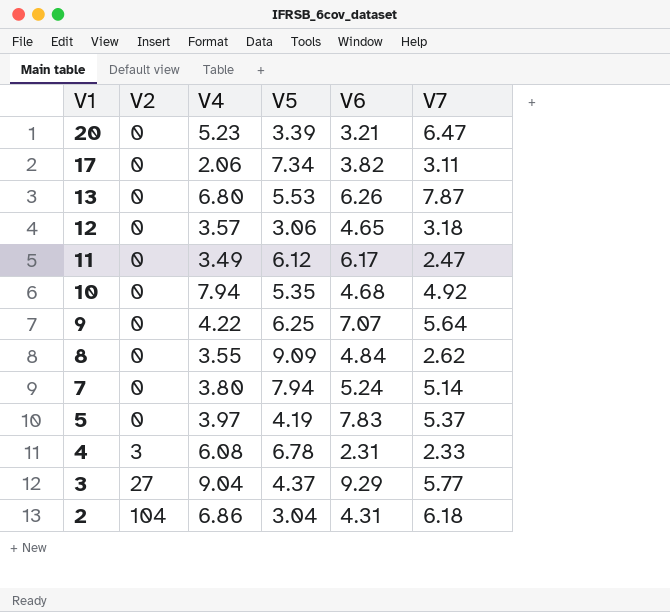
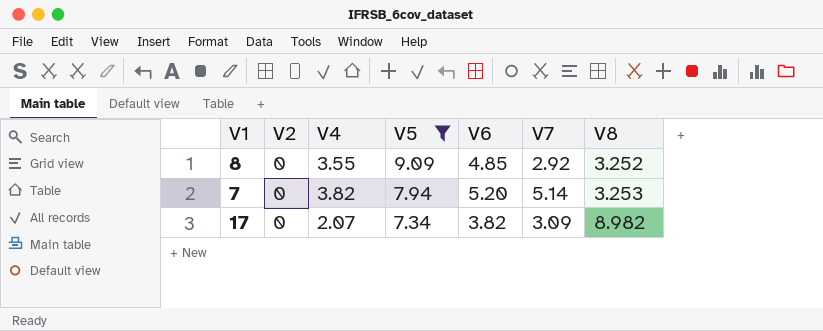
filter: none -> V5 >= 7.34
row order: V1 descending -> V5 descending
column V8 | position: none -> 7
8 | V6: 4.84 -> 4.85
8 | V7: 2.62 -> 2.92
7 | V4: 3.80 -> 3.82
7 | V6: 5.24 -> 5.20
17 | V4: 2.06 -> 2.07
17 | V7: 3.11 -> 3.09

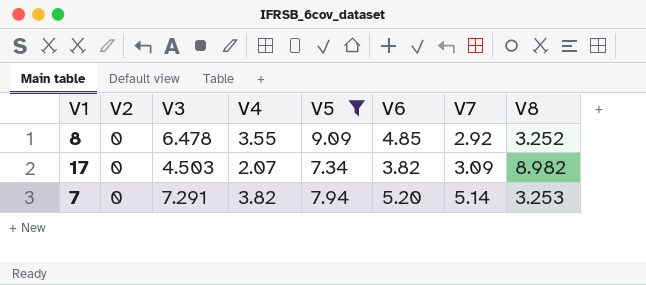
row order: V5 descending -> V7 ascending
column V3 | position: none -> 3

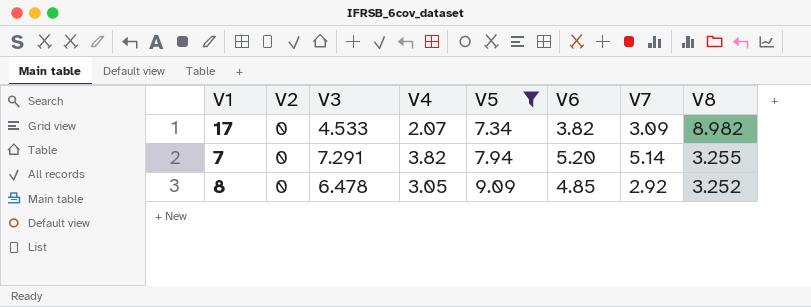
row order: V7 ascending -> V5 ascending
17 | V3: 4.503 -> 4.533
7 | V8: 3.253 -> 3.255
8 | V4: 3.55 -> 3.05

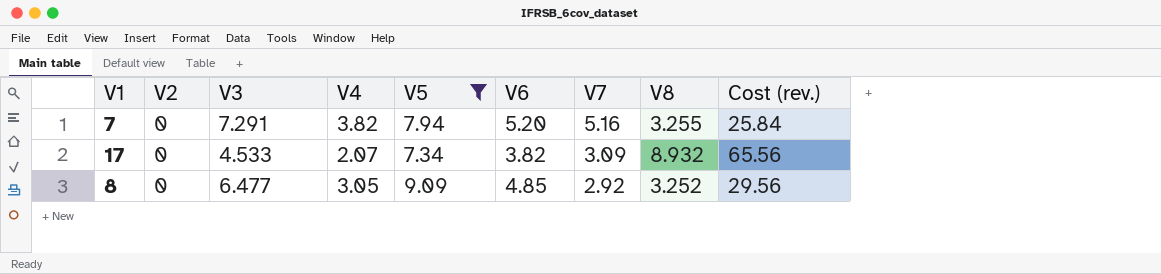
row order: V5 ascending -> V7 descending
column Cost (rev.) | formula: none -> [V5] * [V8]
7 | V7: 5.14 -> 5.16
17 | V8: 8.982 -> 8.932
8 | V3: 6.478 -> 6.477

